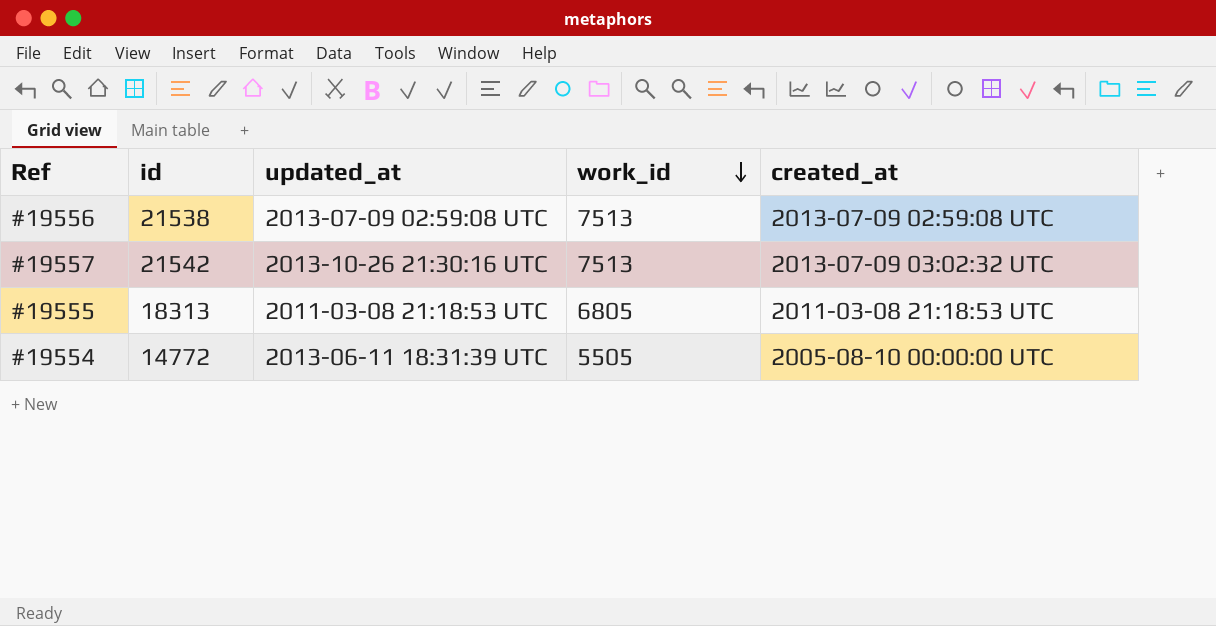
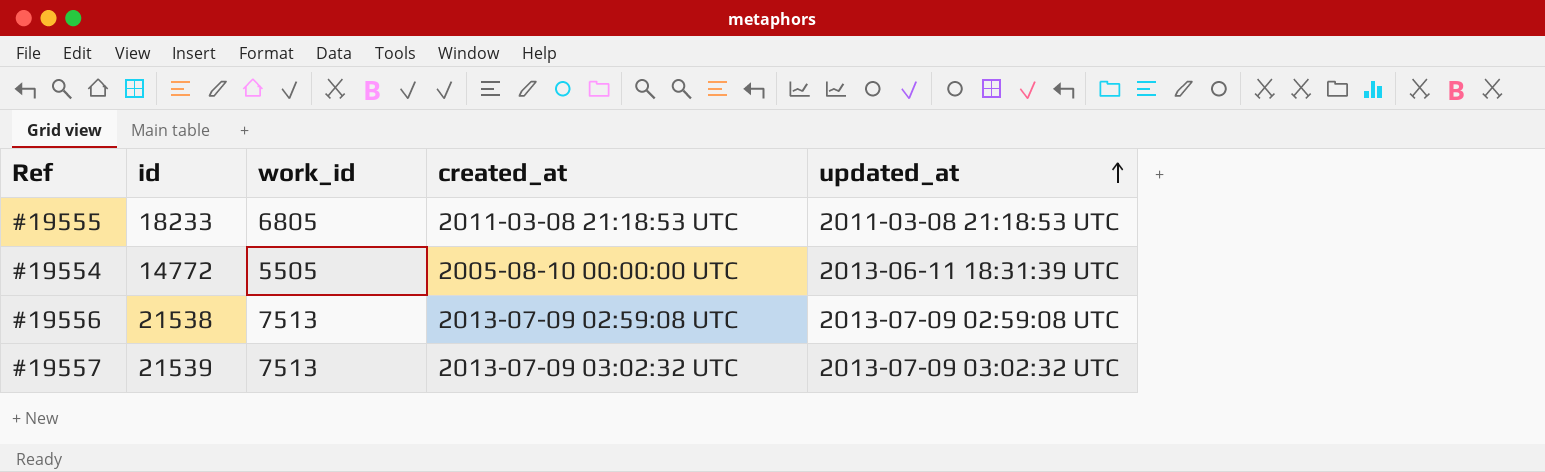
row order: work_id descending -> updated_at ascending
column updated_at | position: 3 -> 5
#19555 | id: 18313 -> 18233
#19557 | id: 21542 -> 21539
#19557 | updated_at: 2013-10-26 21:30:16 UTC -> 2013-07-09 03:02:32 UTC

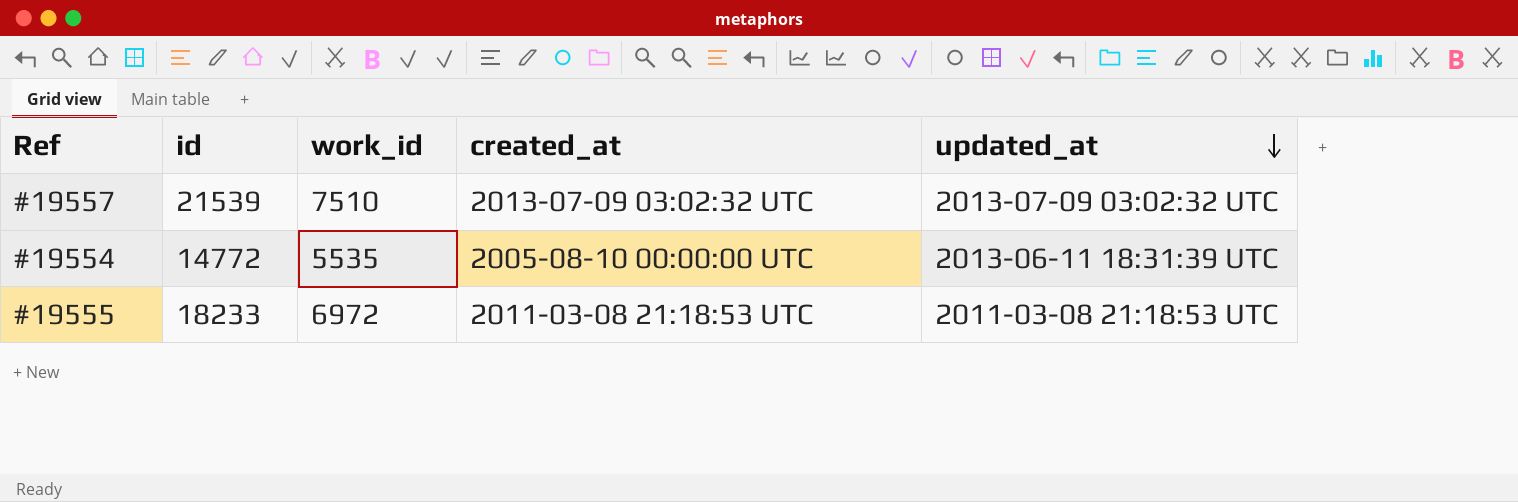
row order: updated_at ascending -> updated_at descending
row #19556: 21538 | 7513 | 2013-07-09 02:59:08 UTC | 2013-07-09 02:59:08 UTC -> none
#19557 | work_id: 7513 -> 7510
#19554 | work_id: 5505 -> 5535
#19555 | work_id: 6805 -> 6972

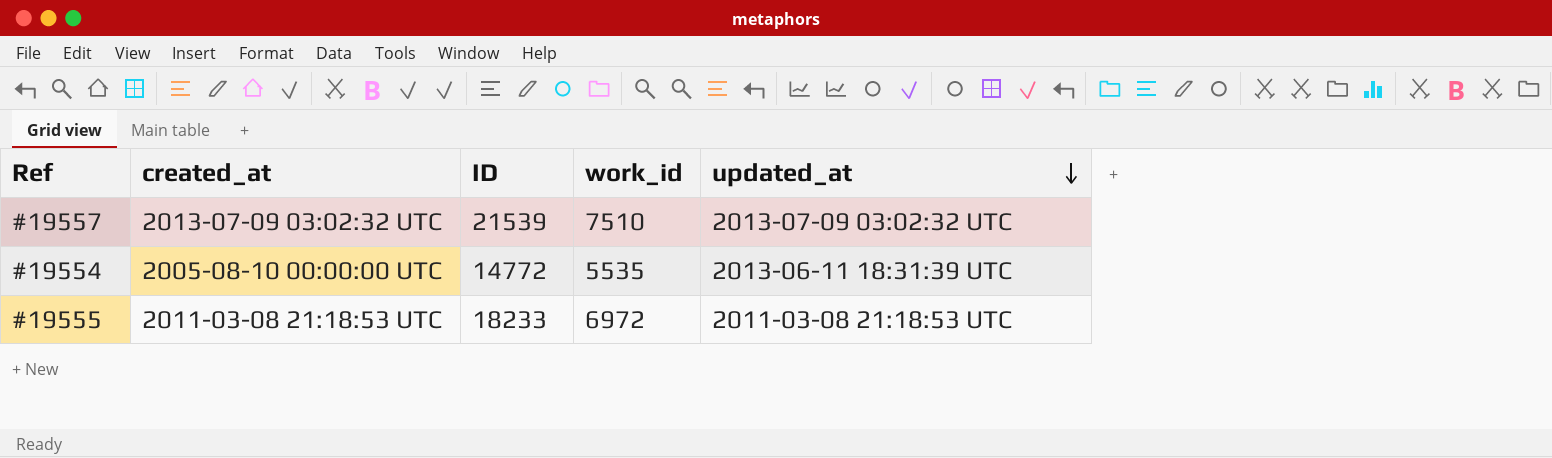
column created_at | position: 4 -> 2
column name: id -> ID

